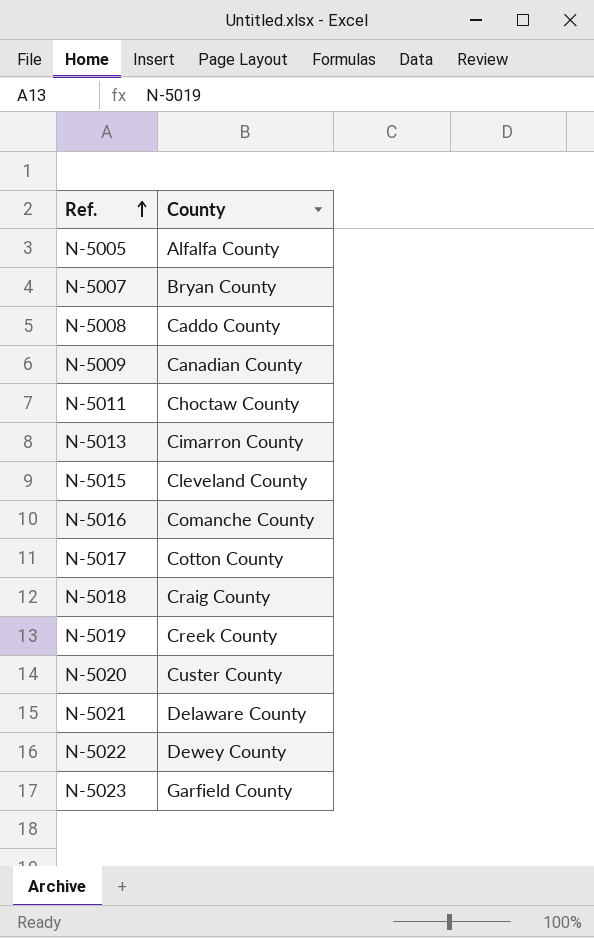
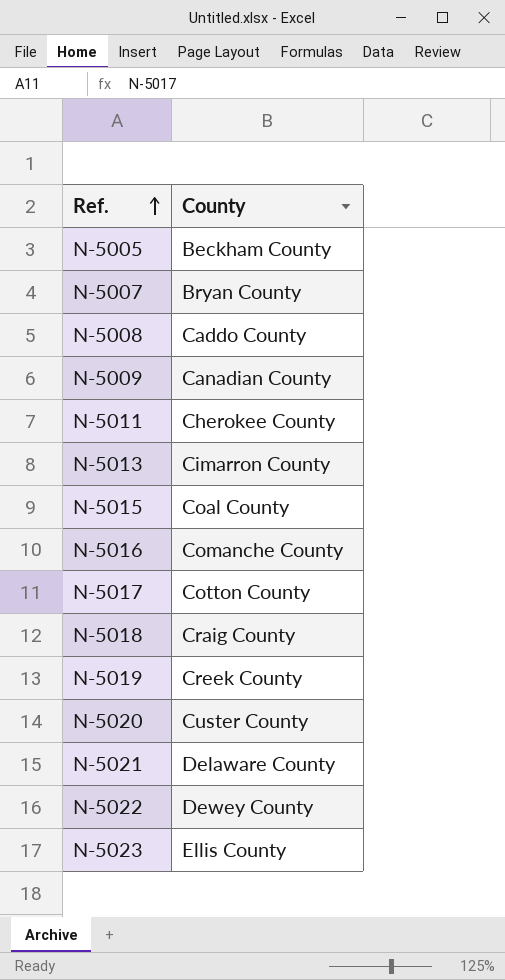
N-5005 | County: Alfalfa County -> Beckham County
N-5011 | County: Choctaw County -> Cherokee County
N-5015 | County: Cleveland County -> Coal County
N-5023 | County: Garfield County -> Ellis County

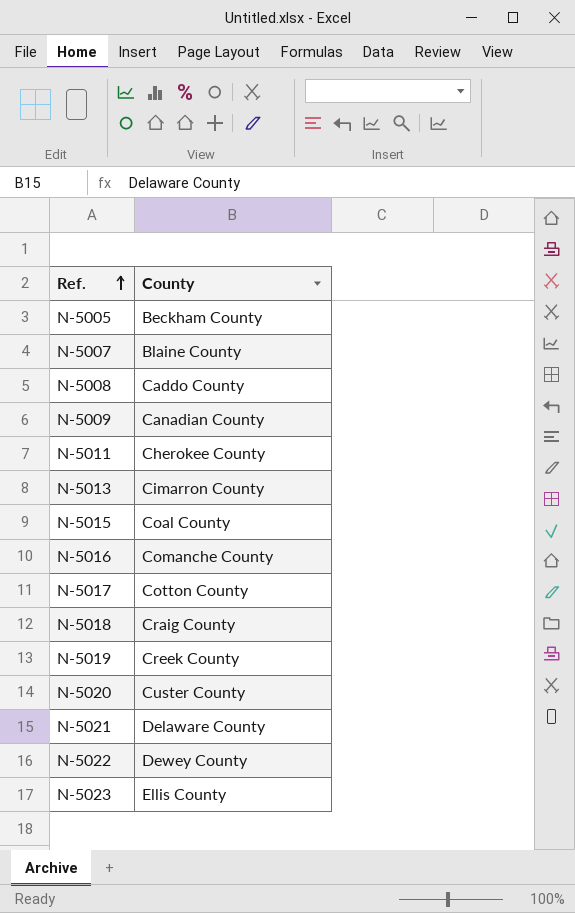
N-5007 | County: Bryan County -> Blaine County

